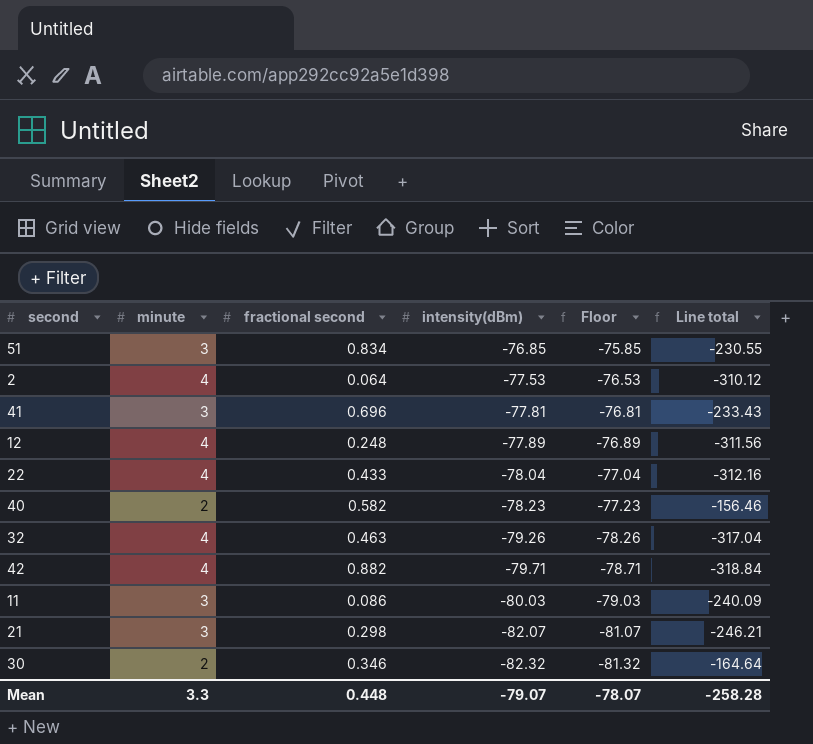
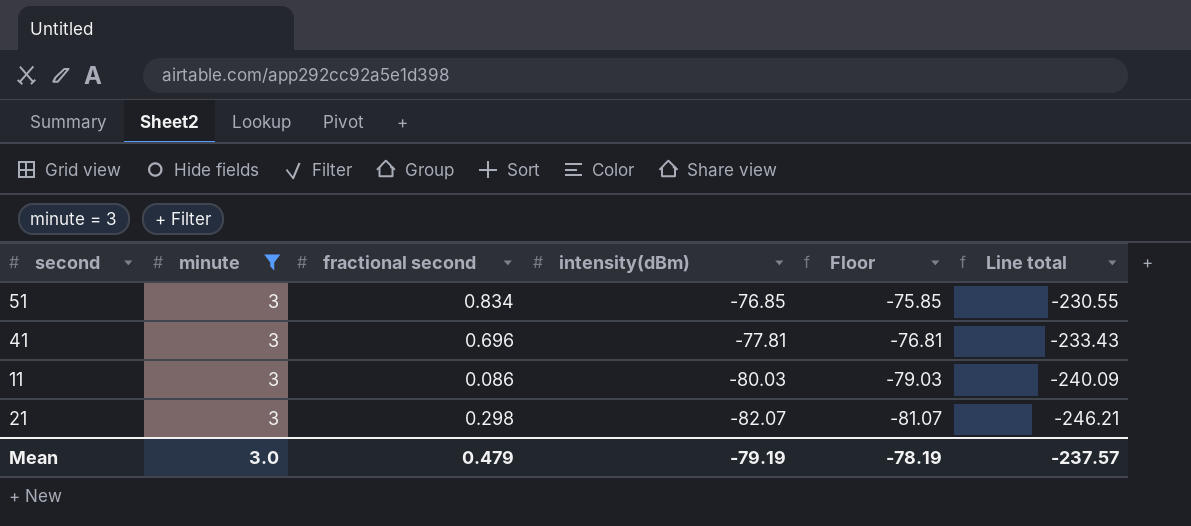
filter: none -> minute = 3
Mean | minute: 3.3 -> 3.0
Mean | fractional second: 0.448 -> 0.479
Mean | intensity(dBm): -79.07 -> -79.19
Mean | Floor: -78.07 -> -78.19
Mean | Line total: -258.28 -> -237.57

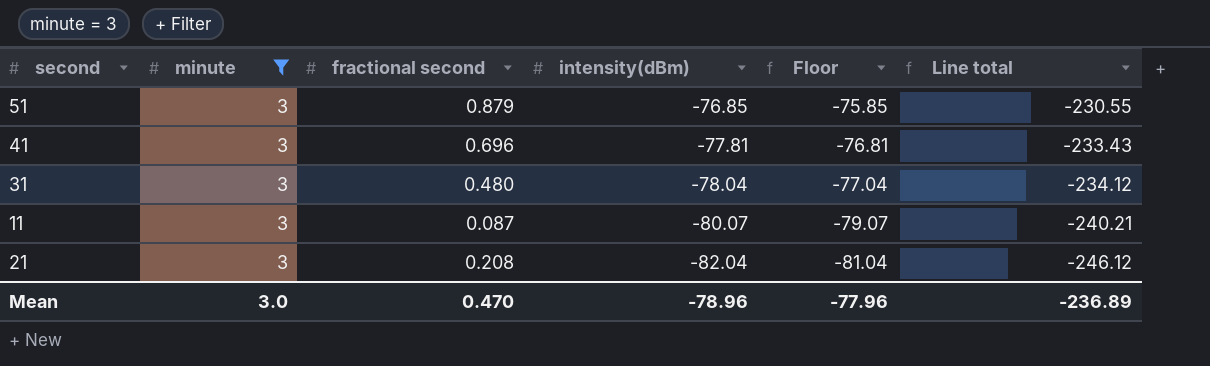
51 | fractional second: 0.834 -> 0.879
row 31: none -> 3 | 0.480 | -78.04 | -77.04 | -234.12
11 | fractional second: 0.086 -> 0.087
11 | intensity(dBm): -80.03 -> -80.07
11 | Floor: -79.03 -> -79.07
11 | Line total: -240.09 -> -240.21
21 | fractional second: 0.298 -> 0.208
21 | intensity(dBm): -82.07 -> -82.04
21 | Floor: -81.07 -> -81.04
21 | Line total: -246.21 -> -246.12
Mean | fractional second: 0.479 -> 0.470
Mean | intensity(dBm): -79.19 -> -78.96
Mean | Floor: -78.19 -> -77.96
Mean | Line total: -237.57 -> -236.89

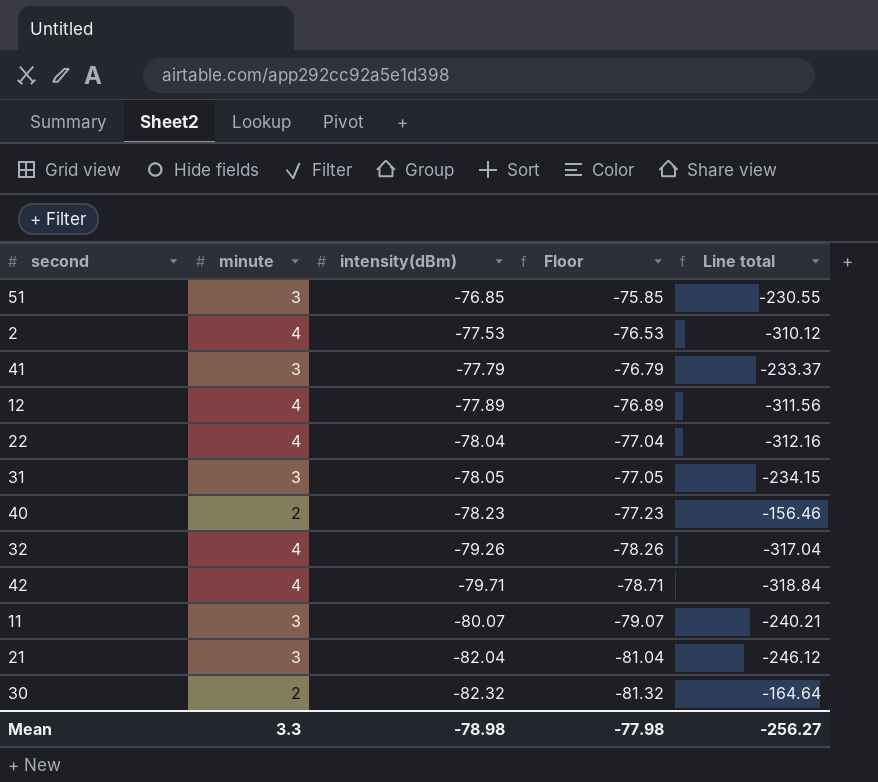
filter: minute = 3 -> none
column fractional second | position: 3 -> none
41 | intensity(dBm): -77.81 -> -77.79
41 | Floor: -76.81 -> -76.79
41 | Line total: -233.43 -> -233.37
31 | intensity(dBm): -78.04 -> -78.05
31 | Floor: -77.04 -> -77.05
31 | Line total: -234.12 -> -234.15
Mean | minute: 3.0 -> 3.3
Mean | intensity(dBm): -78.96 -> -78.98
Mean | Floor: -77.96 -> -77.98
Mean | Line total: -236.89 -> -256.27

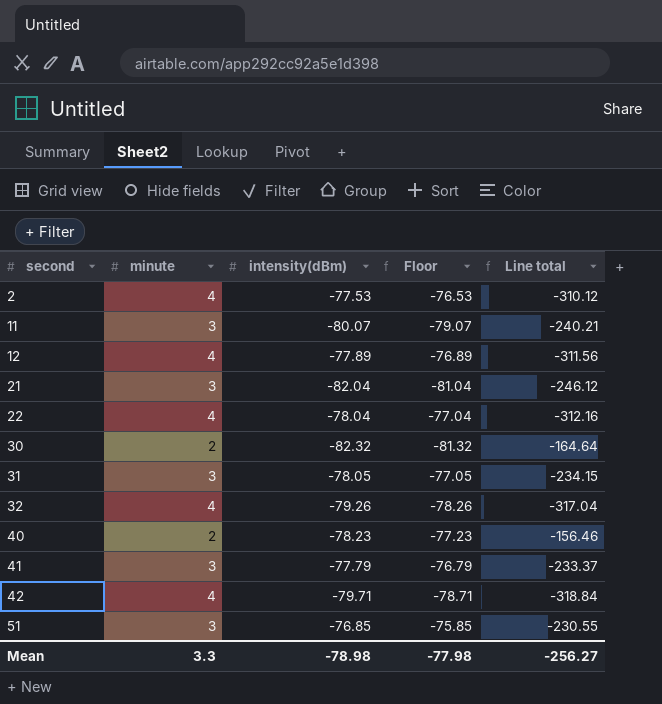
row order: intensity(dBm) descending -> second ascending

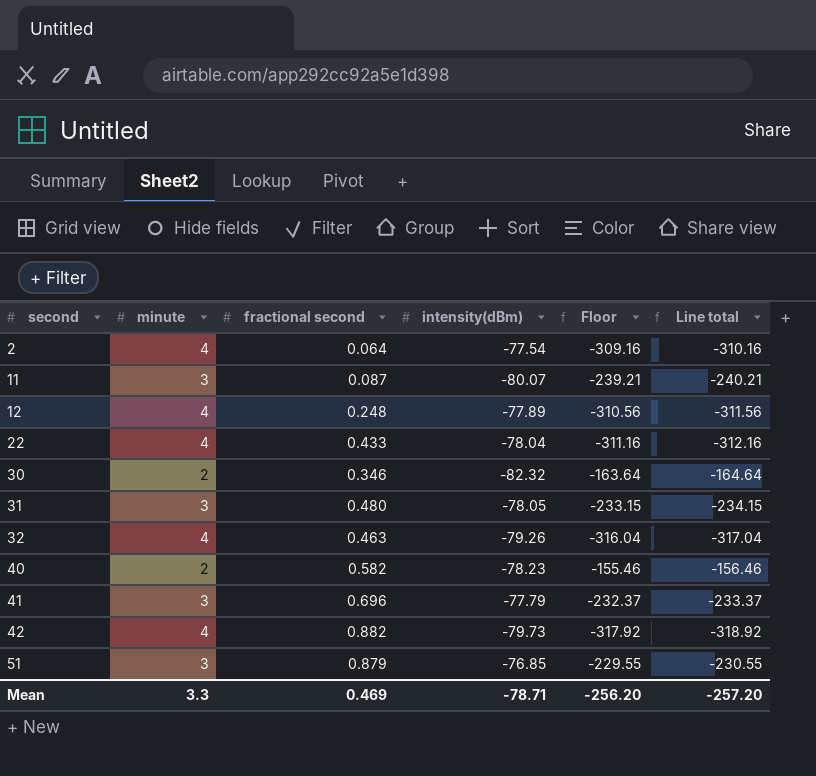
column fractional second | position: none -> 3
column Floor | formula: [intensity(dBm)] + 1 -> [Line total] + 1
row 21: 3 | -82.04 | -81.04 | -246.12 -> none
2 | intensity(dBm): -77.53 -> -77.54
2 | Line total: -310.12 -> -310.16
42 | intensity(dBm): -79.71 -> -79.73
42 | Line total: -318.84 -> -318.92
Mean | intensity(dBm): -78.98 -> -78.71
Mean | Floor: -77.98 -> -256.20
Mean | Line total: -256.27 -> -257.20

